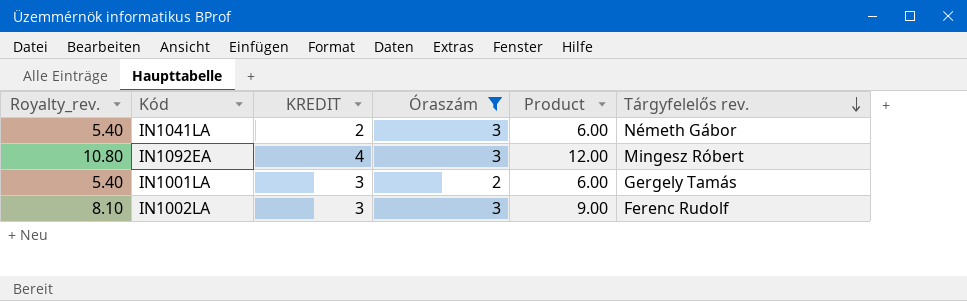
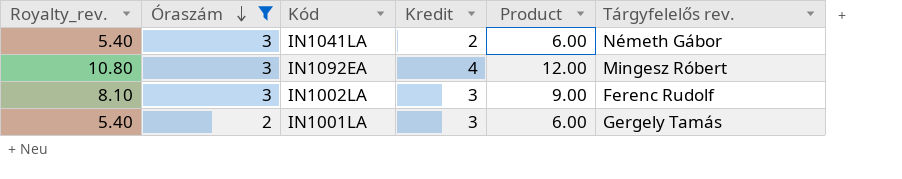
row order: Tárgyfelelős rev. descending -> Óraszám descending
column Óraszám | position: 4 -> 2
column name: KREDIT -> Kredit

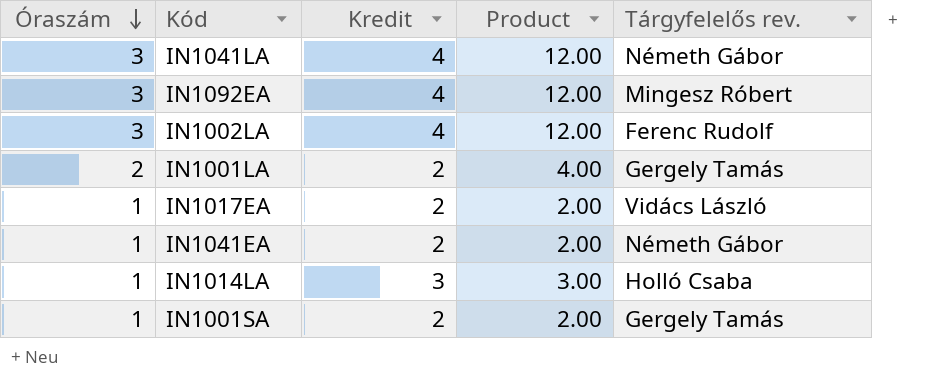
filter: Óraszám != 1 -> none
column Royalty_rev. | formula: [Product] * 0.9 -> none
IN1041LA | Kredit: 2 -> 4
IN1041LA | Product: 6.00 -> 12.00
IN1002LA | Kredit: 3 -> 4
IN1002LA | Product: 9.00 -> 12.00
IN1001LA | Kredit: 3 -> 2
IN1001LA | Product: 6.00 -> 4.00

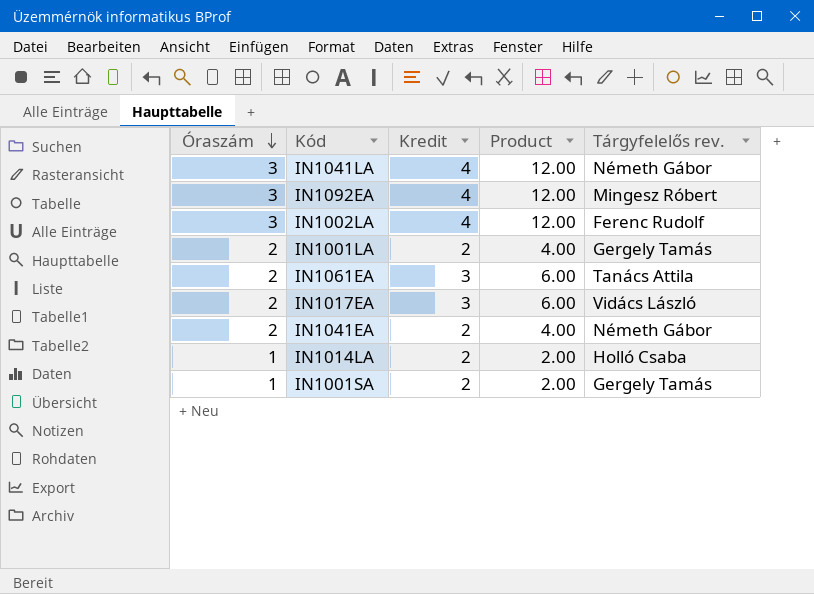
row IN1061EA: none -> 2 | 3 | 6.00 | Tanács Attila
IN1017EA | Óraszám: 1 -> 2
IN1017EA | Kredit: 2 -> 3
IN1017EA | Product: 2.00 -> 6.00
IN1041EA | Óraszám: 1 -> 2
IN1041EA | Product: 2.00 -> 4.00
IN1014LA | Kredit: 3 -> 2
IN1014LA | Product: 3.00 -> 2.00

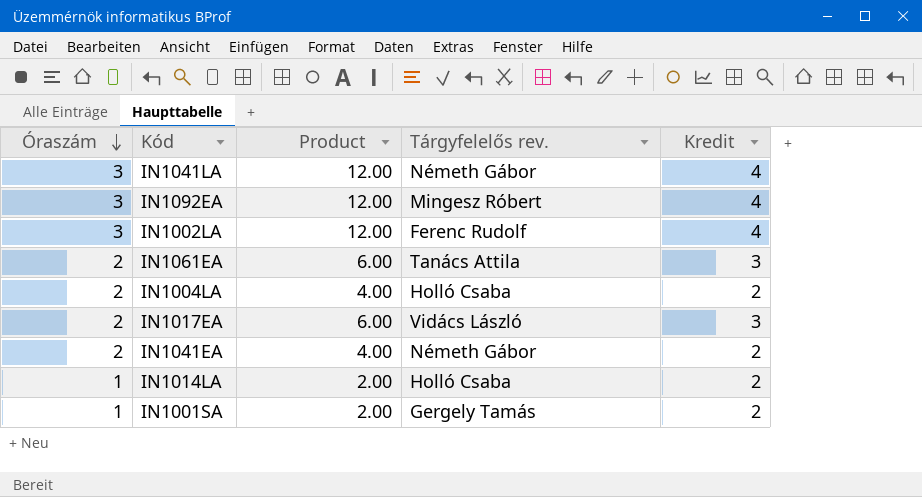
column Kredit | position: 3 -> 5
row IN1001LA: 2 | 2 | 4.00 | Gergely Tamás -> none
row IN1004LA: none -> 2 | 4.00 | Holló Csaba | 2

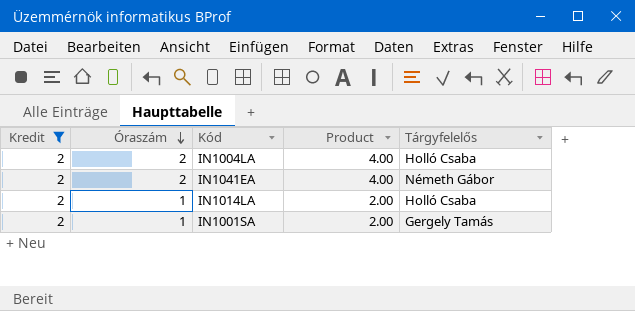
filter: none -> Kredit = 2
column Kredit | position: 5 -> 1
column name: Tárgyfelelős rev. -> Tárgyfelelős

